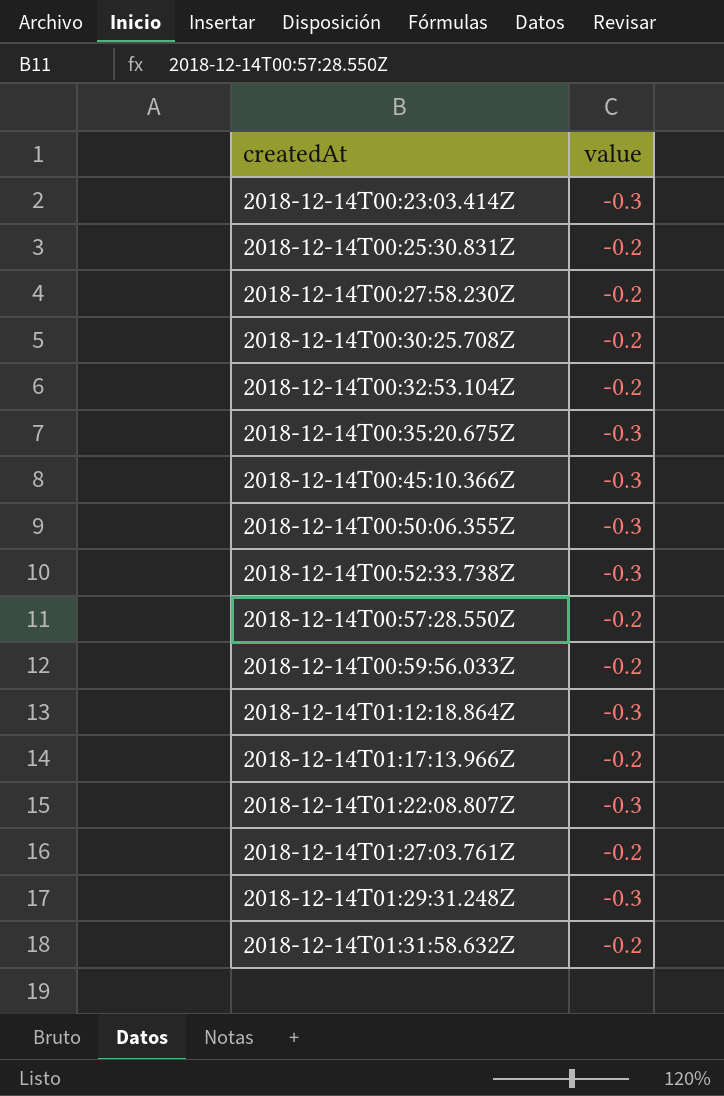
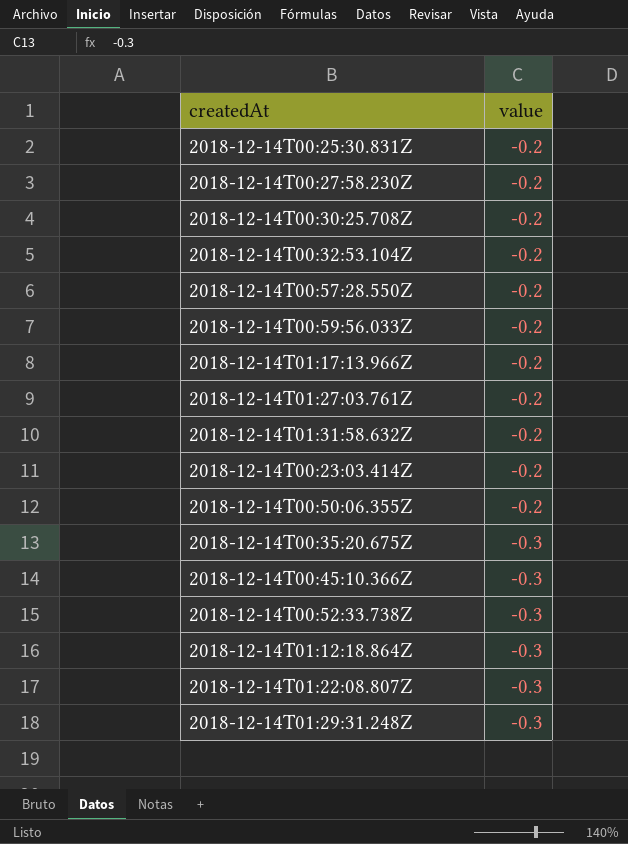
row order: createdAt ascending -> value descending
2018-12-14T00:23:03.414Z | value: -0.3 -> -0.2
2018-12-14T00:50:06.355Z | value: -0.3 -> -0.2

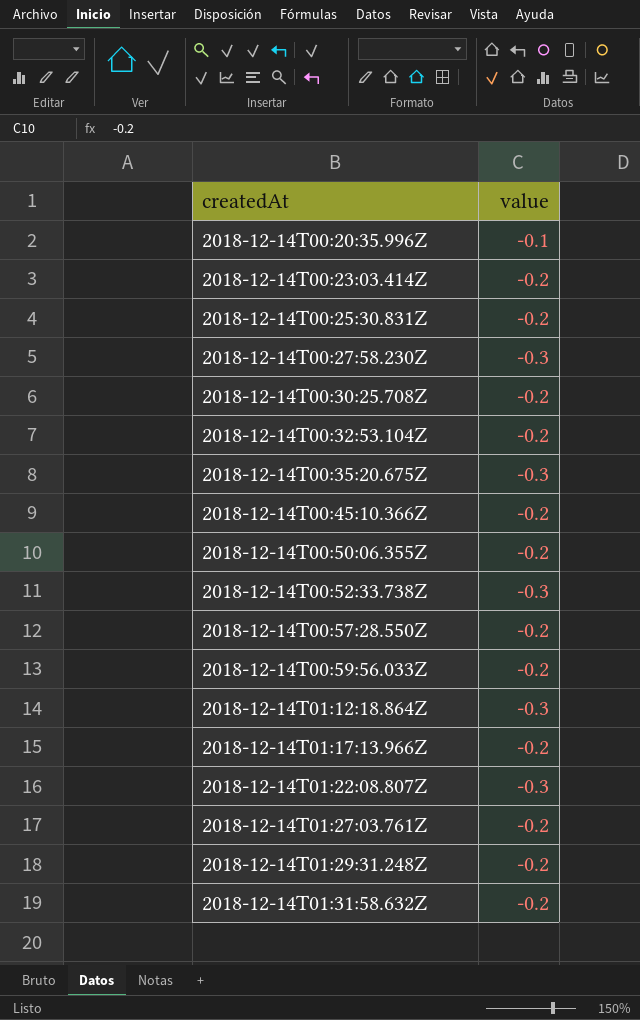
row order: value descending -> createdAt ascending
row 2018-12-14T00:20:35.996Z: none -> -0.1
2018-12-14T00:27:58.230Z | value: -0.2 -> -0.3
2018-12-14T00:45:10.366Z | value: -0.3 -> -0.2
2018-12-14T01:29:31.248Z | value: -0.3 -> -0.2

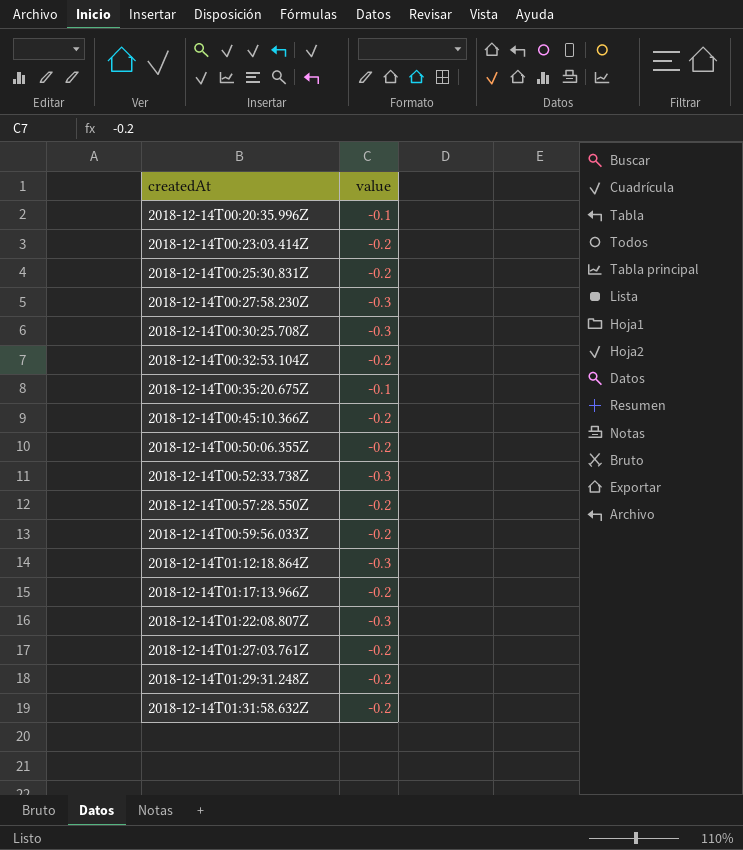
2018-12-14T00:30:25.708Z | value: -0.2 -> -0.3
2018-12-14T00:35:20.675Z | value: -0.3 -> -0.1

